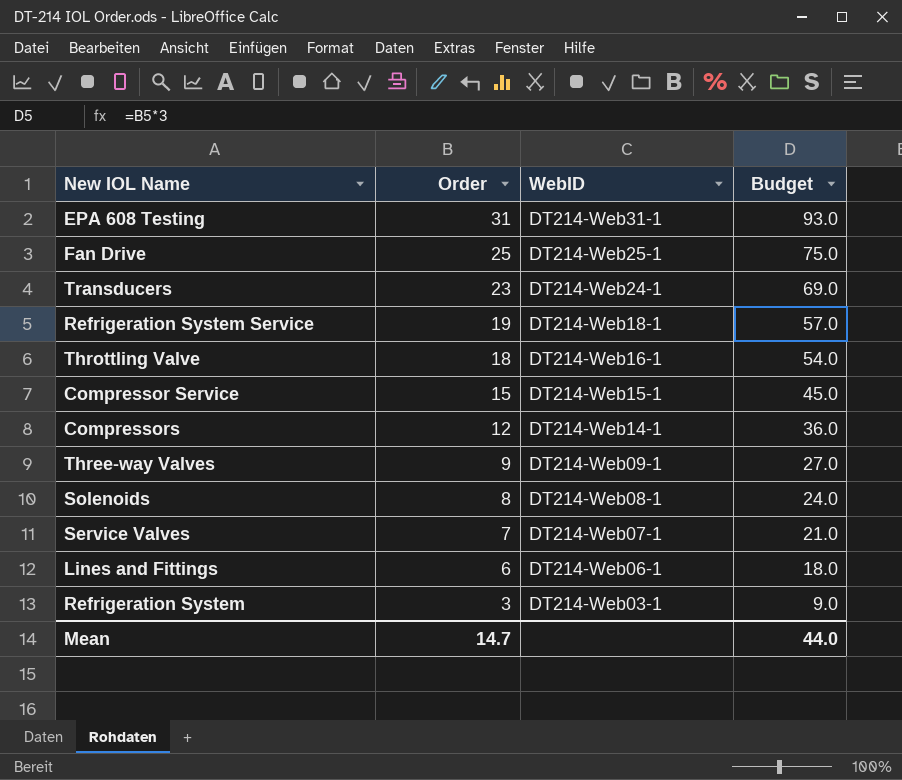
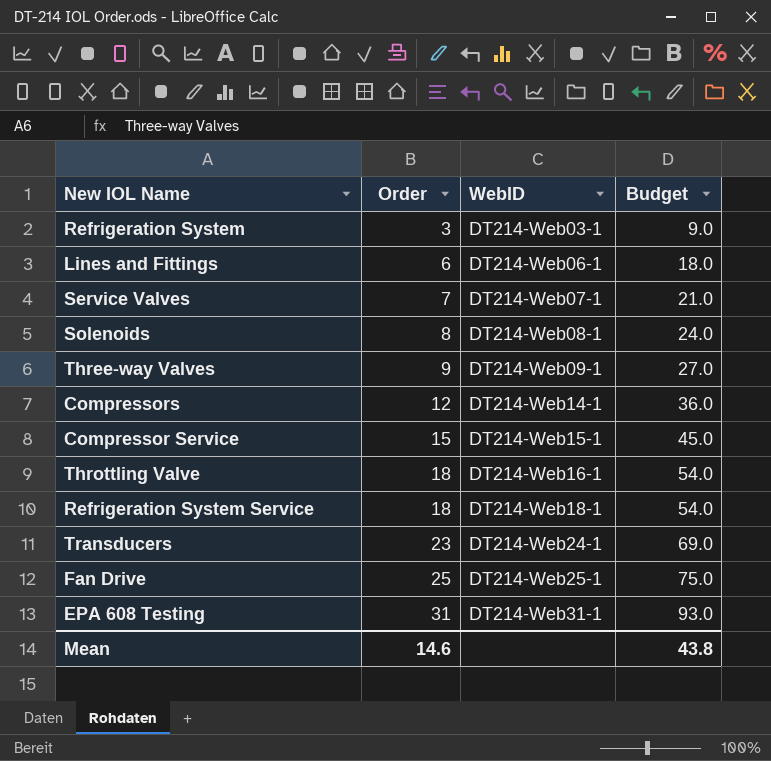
row order: Order descending -> Order ascending
Refrigeration System Service | Order: 19 -> 18
Refrigeration System Service | Budget: 57.0 -> 54.0
Mean | Order: 14.7 -> 14.6
Mean | Budget: 44.0 -> 43.8

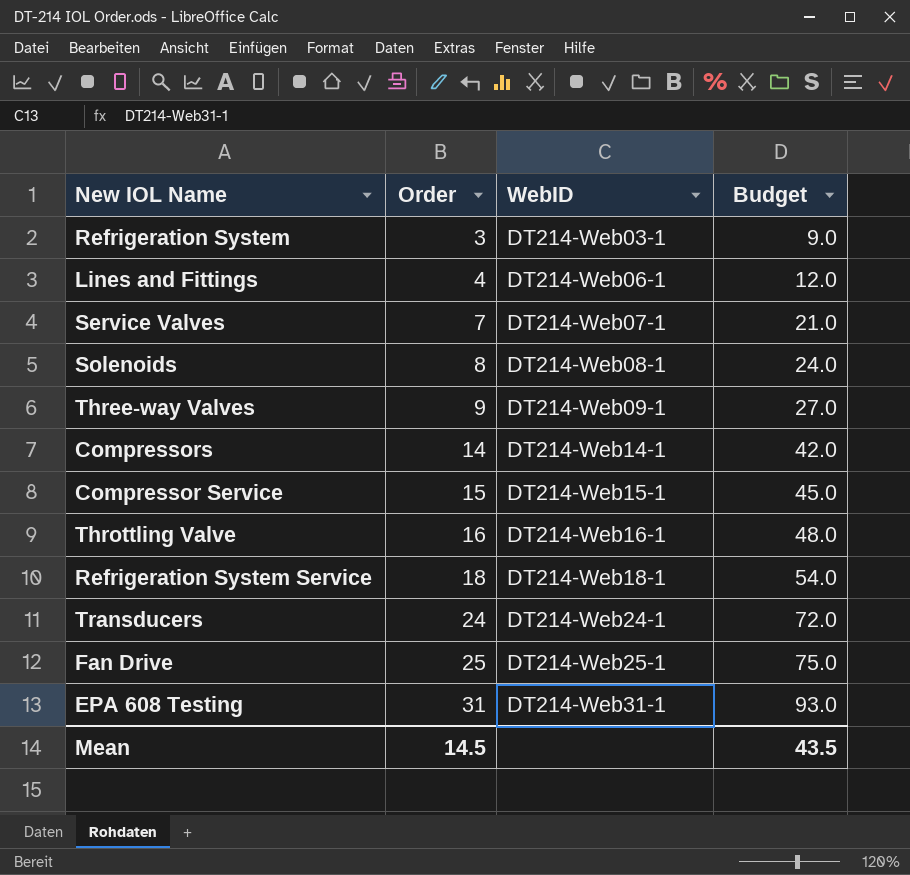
Lines and Fittings | Order: 6 -> 4
Lines and Fittings | Budget: 18.0 -> 12.0
Compressors | Order: 12 -> 14
Compressors | Budget: 36.0 -> 42.0
Throttling Valve | Order: 18 -> 16
Throttling Valve | Budget: 54.0 -> 48.0
Transducers | Order: 23 -> 24
Transducers | Budget: 69.0 -> 72.0
Mean | Order: 14.6 -> 14.5
Mean | Budget: 43.8 -> 43.5

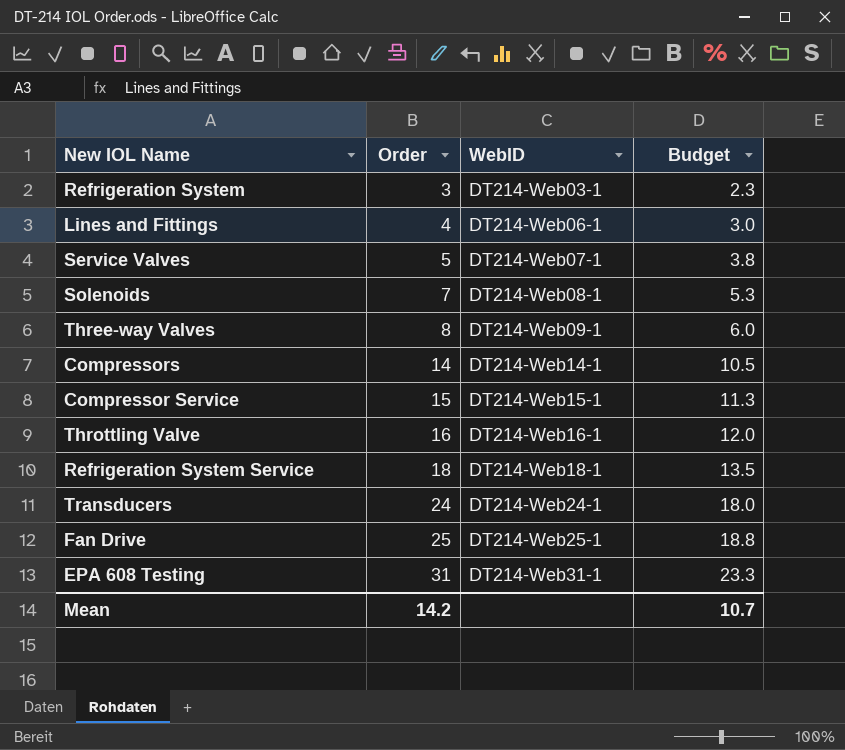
column Budget | formula: [Order] * 3 -> [Order] * 0.75
Service Valves | Order: 7 -> 5
Solenoids | Order: 8 -> 7
Three-way Valves | Order: 9 -> 8
Mean | Order: 14.5 -> 14.2
Mean | Budget: 43.5 -> 10.7

